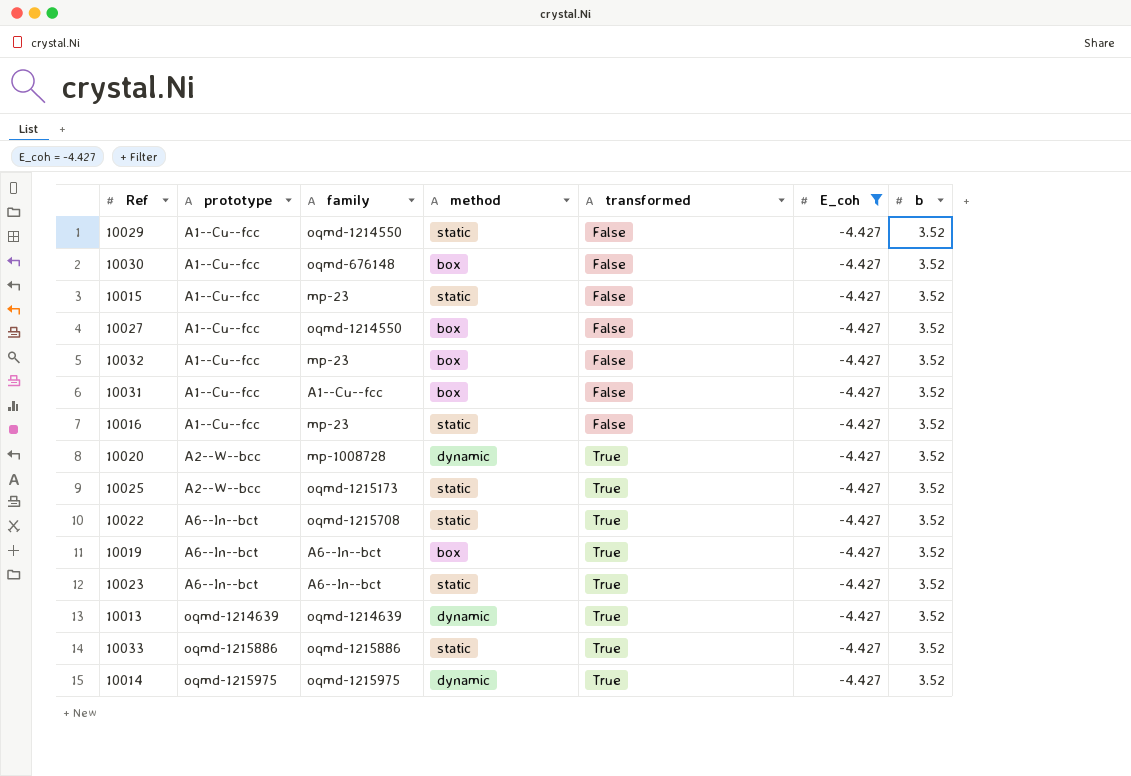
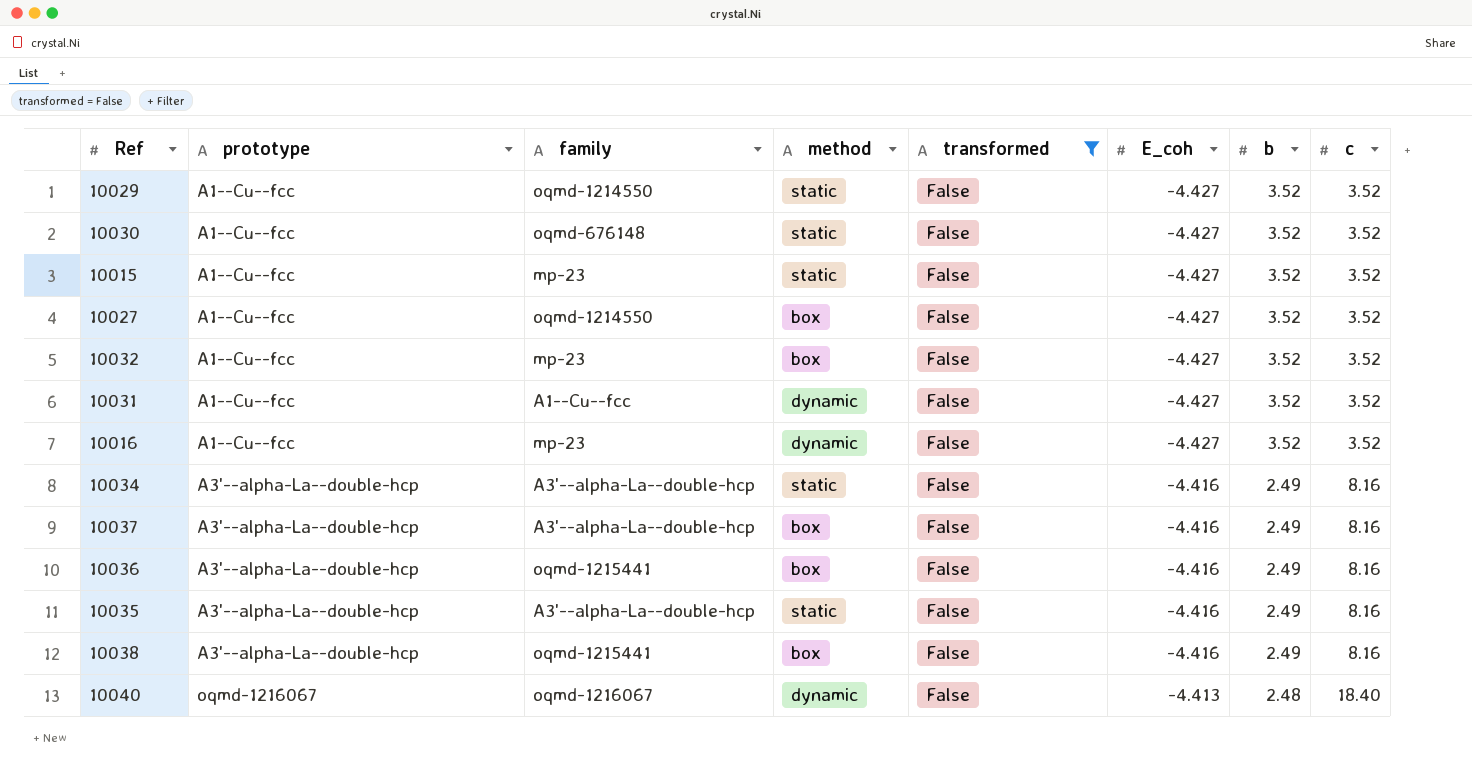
filter: E_coh = -4.427 -> transformed = False
column c | position: none -> 8
10030 | method: box -> static
10031 | method: box -> dynamic
10016 | method: static -> dynamic

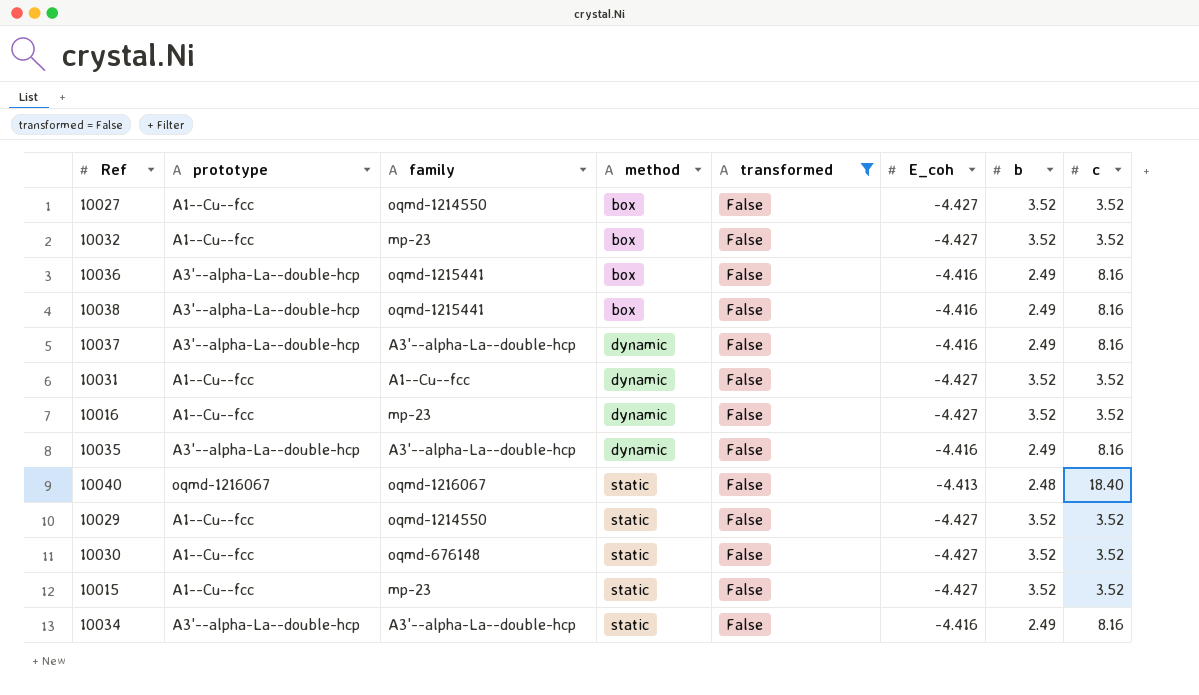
row order: prototype ascending -> method ascending
10037 | method: box -> dynamic
10035 | method: static -> dynamic
10040 | method: dynamic -> static

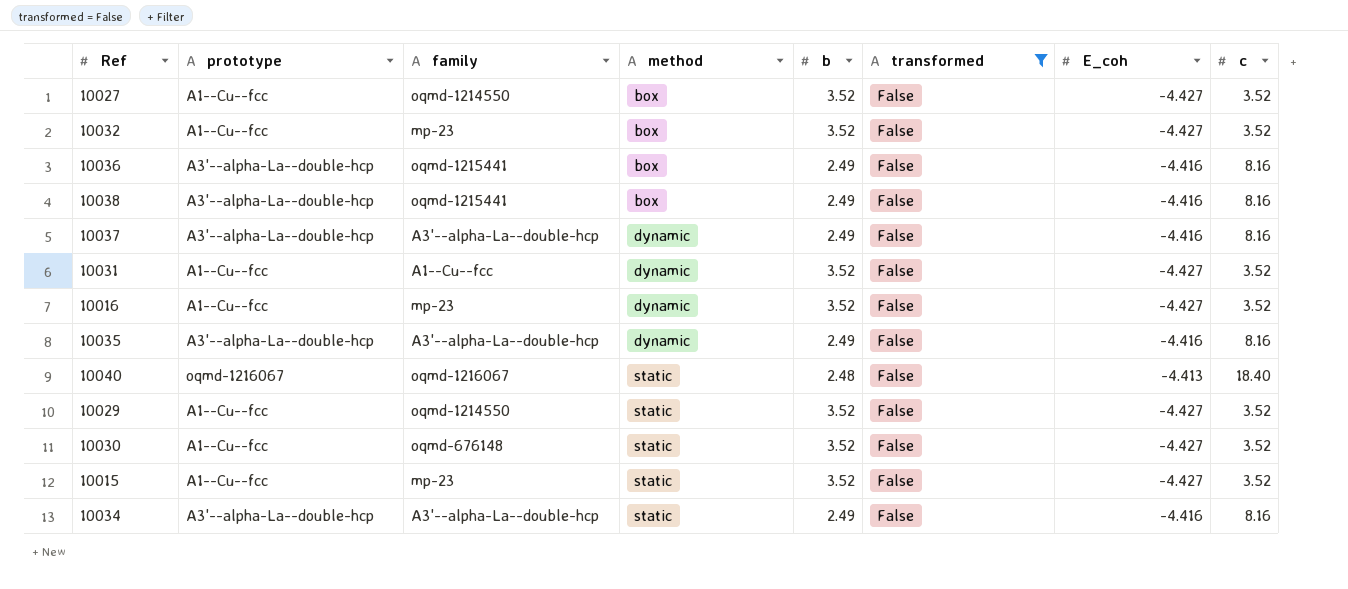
column b | position: 7 -> 5

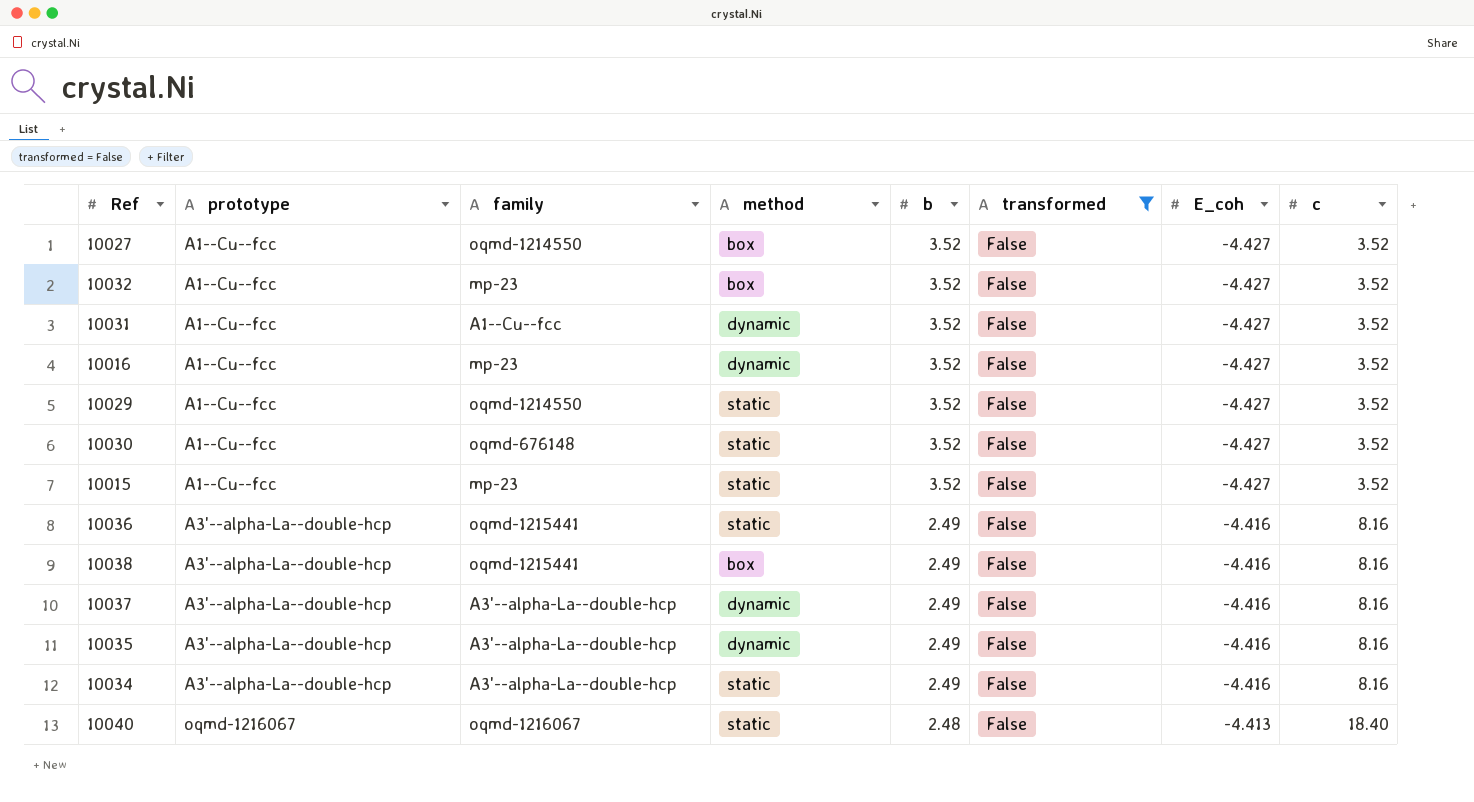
row order: method ascending -> prototype ascending
10036 | method: box -> static

